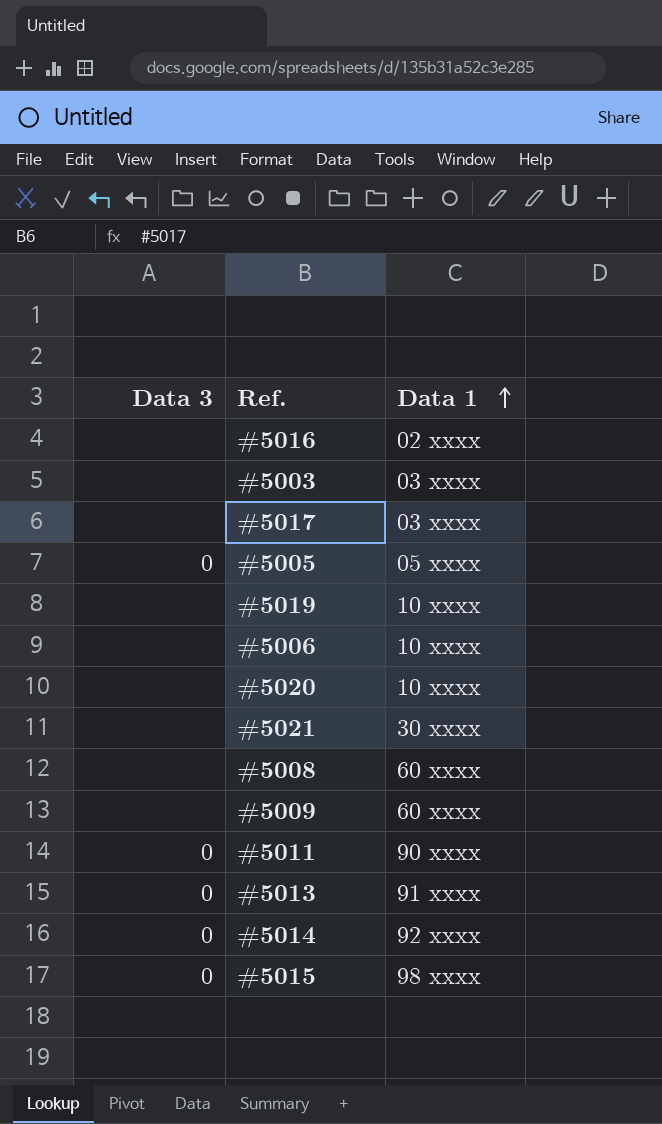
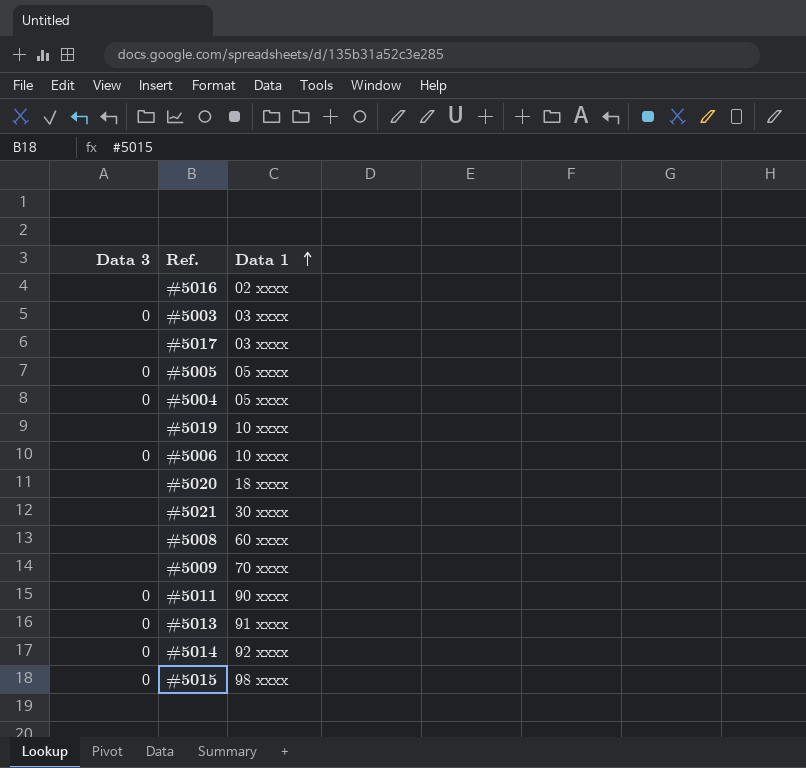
#5003 | Data 3: none -> 0
row #5004: none -> 0 | 05 xxxx
#5006 | Data 3: none -> 0
#5020 | Data 1: 10 xxxx -> 18 xxxx
#5009 | Data 1: 60 xxxx -> 70 xxxx

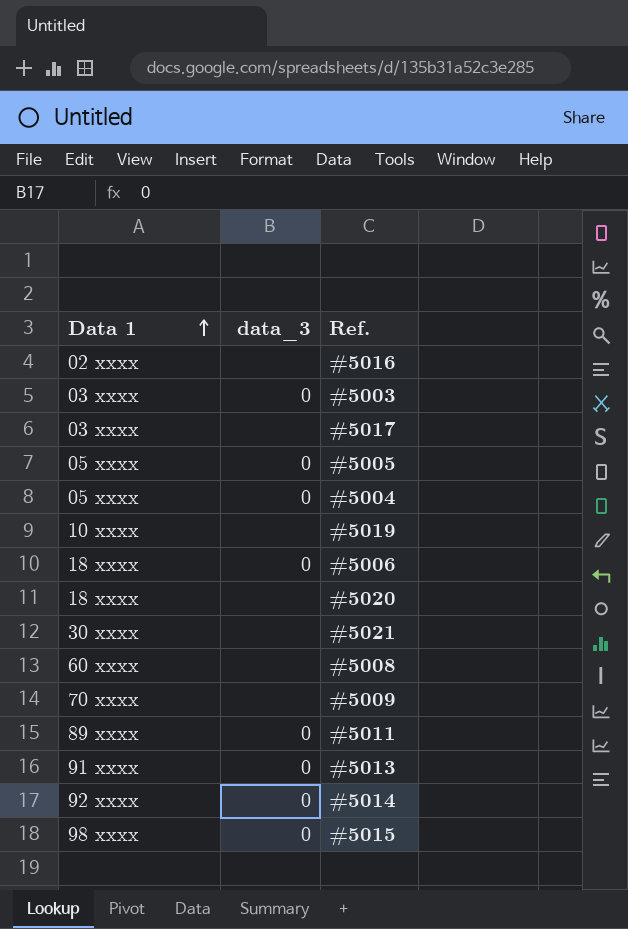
column Data 1 | position: 3 -> 1
column name: Data 3 -> data_3
#5006 | Data 1: 10 xxxx -> 18 xxxx
#5011 | Data 1: 90 xxxx -> 89 xxxx

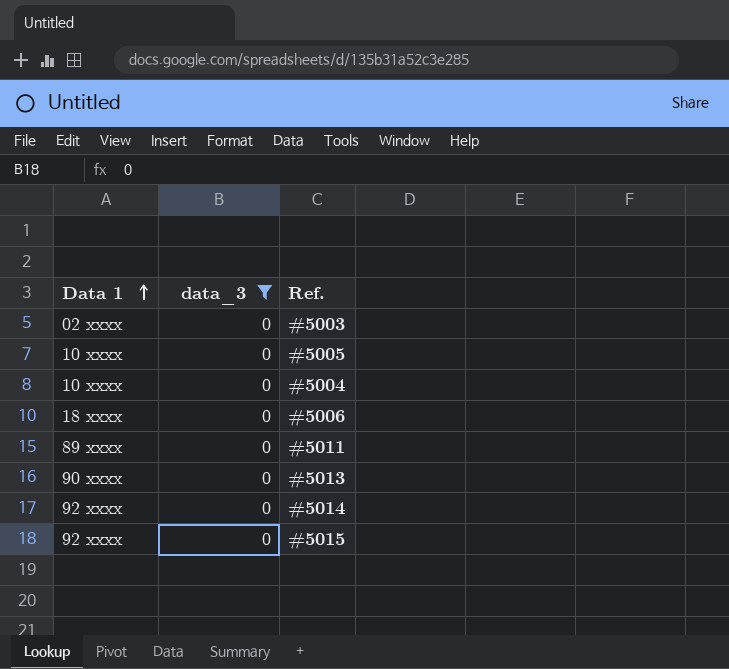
filter: none -> data_3 = 0
#5003 | Data 1: 03 xxxx -> 02 xxxx
#5005 | Data 1: 05 xxxx -> 10 xxxx
#5004 | Data 1: 05 xxxx -> 10 xxxx
#5013 | Data 1: 91 xxxx -> 90 xxxx
#5015 | Data 1: 98 xxxx -> 92 xxxx

